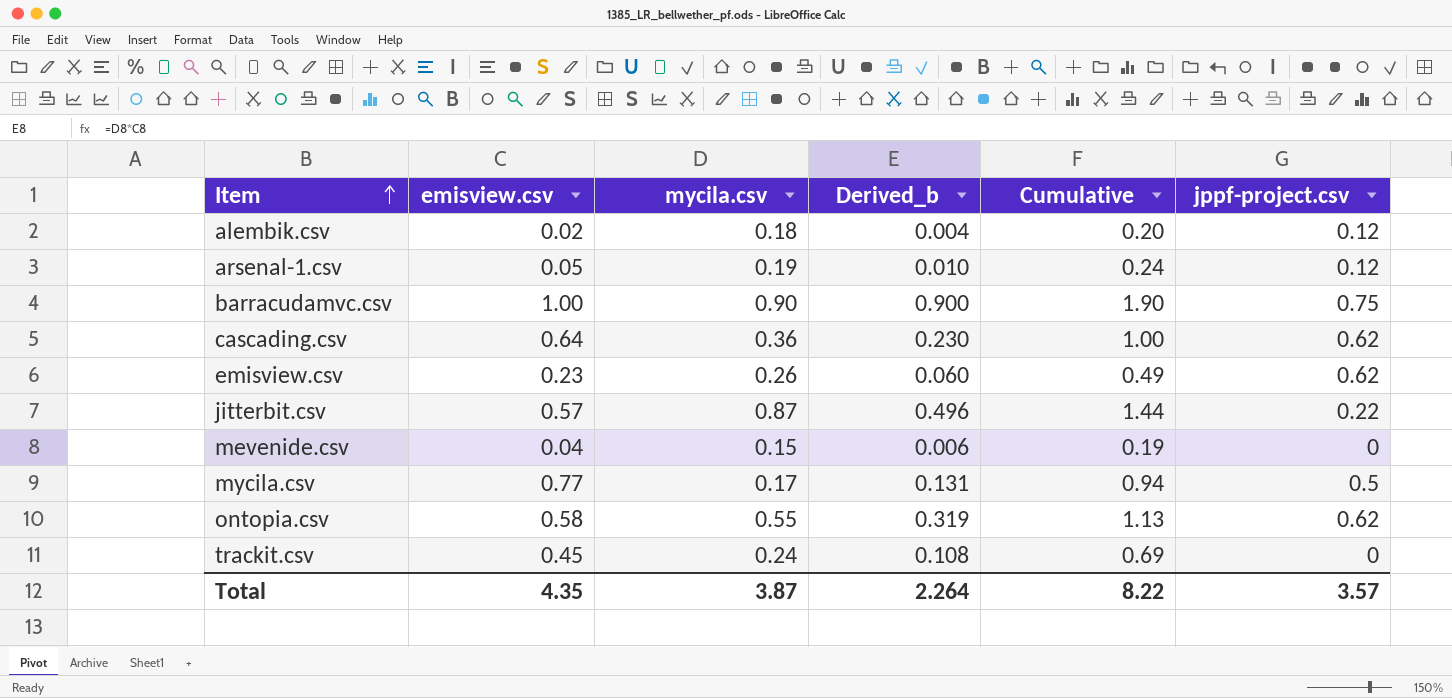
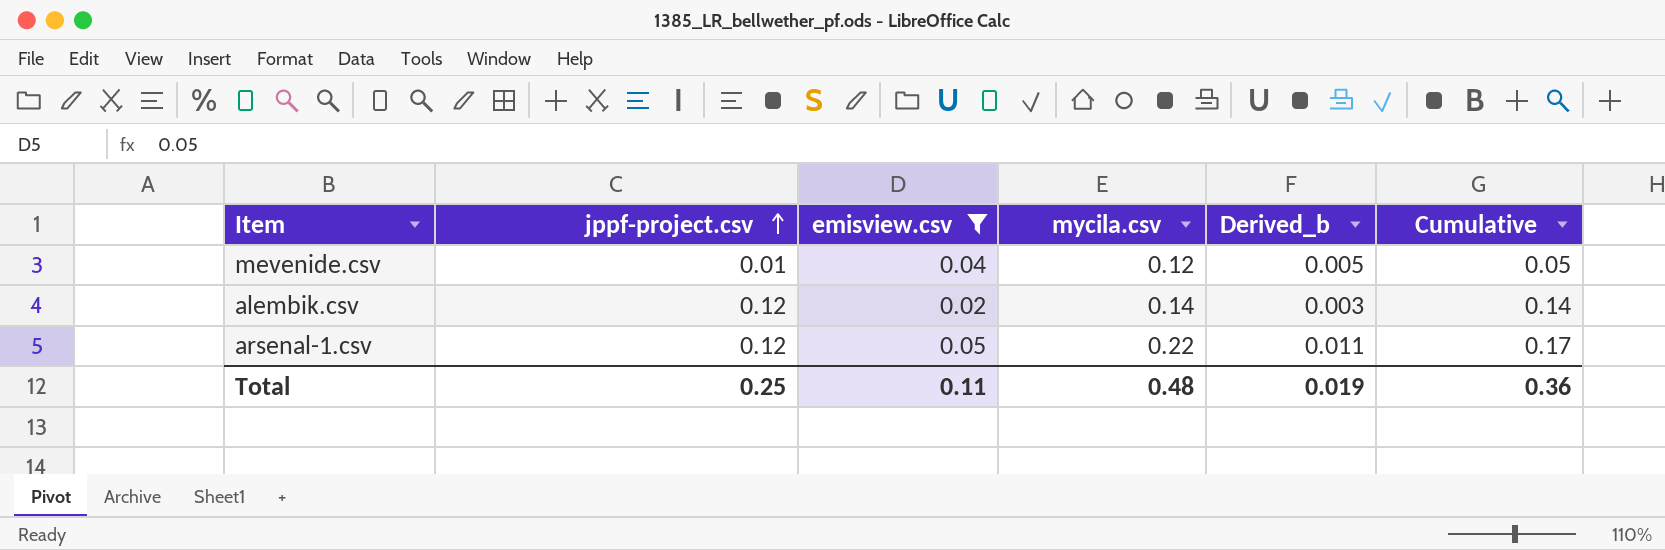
filter: none -> emisview.csv <= 0.05
row order: Item ascending -> jppf-project.csv ascending
column jppf-project.csv | position: 6 -> 2
column Cumulative | formula: [emisview.csv] + [mycila.csv] -> [jppf-project.csv] + [emisview.csv]
mevenide.csv | jppf-project.csv: 0 -> 0.01
mevenide.csv | mycila.csv: 0.15 -> 0.12
mevenide.csv | Derived_b: 0.006 -> 0.005
alembik.csv | mycila.csv: 0.18 -> 0.14
alembik.csv | Derived_b: 0.004 -> 0.003
arsenal-1.csv | mycila.csv: 0.19 -> 0.22
arsenal-1.csv | Derived_b: 0.010 -> 0.011
Total | jppf-project.csv: 3.57 -> 0.25
Total | emisview.csv: 4.35 -> 0.11
Total | mycila.csv: 3.87 -> 0.48
Total | Derived_b: 2.264 -> 0.019
Total | Cumulative: 8.22 -> 0.36

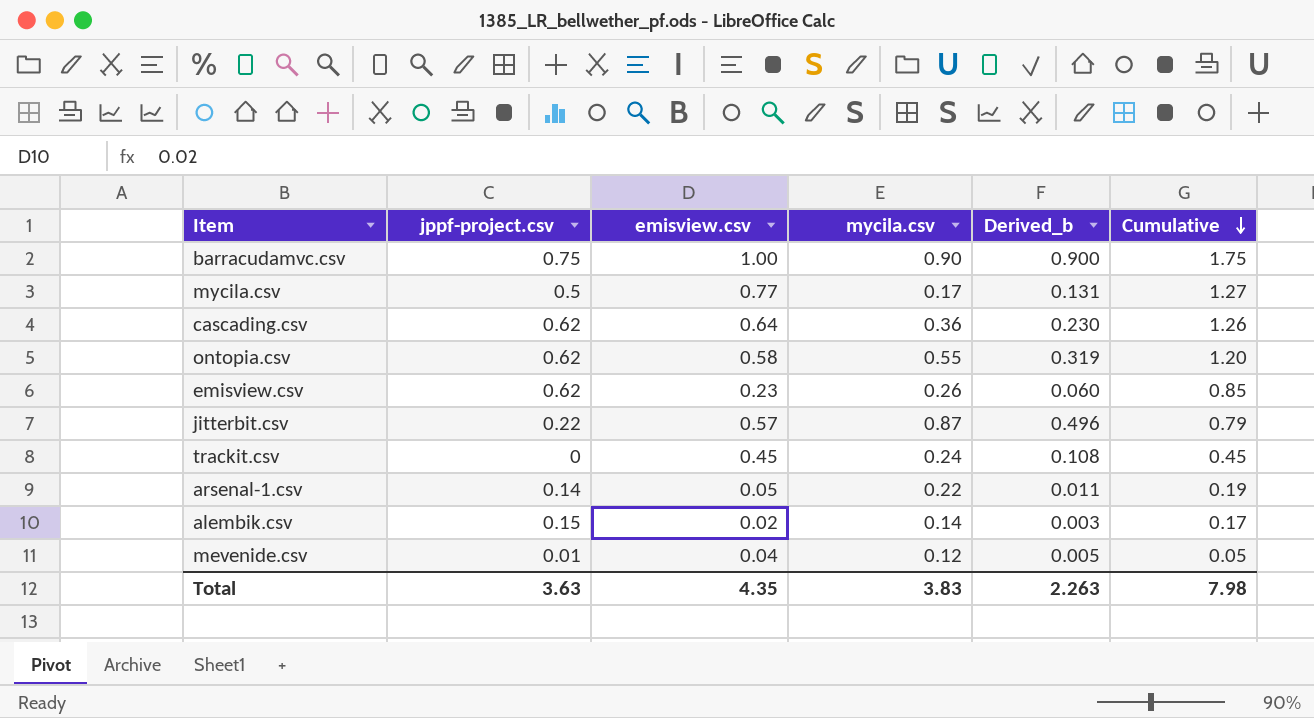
filter: emisview.csv <= 0.05 -> none
row order: jppf-project.csv ascending -> Cumulative descending
arsenal-1.csv | jppf-project.csv: 0.12 -> 0.14
arsenal-1.csv | Cumulative: 0.17 -> 0.19
alembik.csv | jppf-project.csv: 0.12 -> 0.15
alembik.csv | Cumulative: 0.14 -> 0.17
Total | jppf-project.csv: 0.25 -> 3.63
Total | emisview.csv: 0.11 -> 4.35
Total | mycila.csv: 0.48 -> 3.83
Total | Derived_b: 0.019 -> 2.263
Total | Cumulative: 0.36 -> 7.98

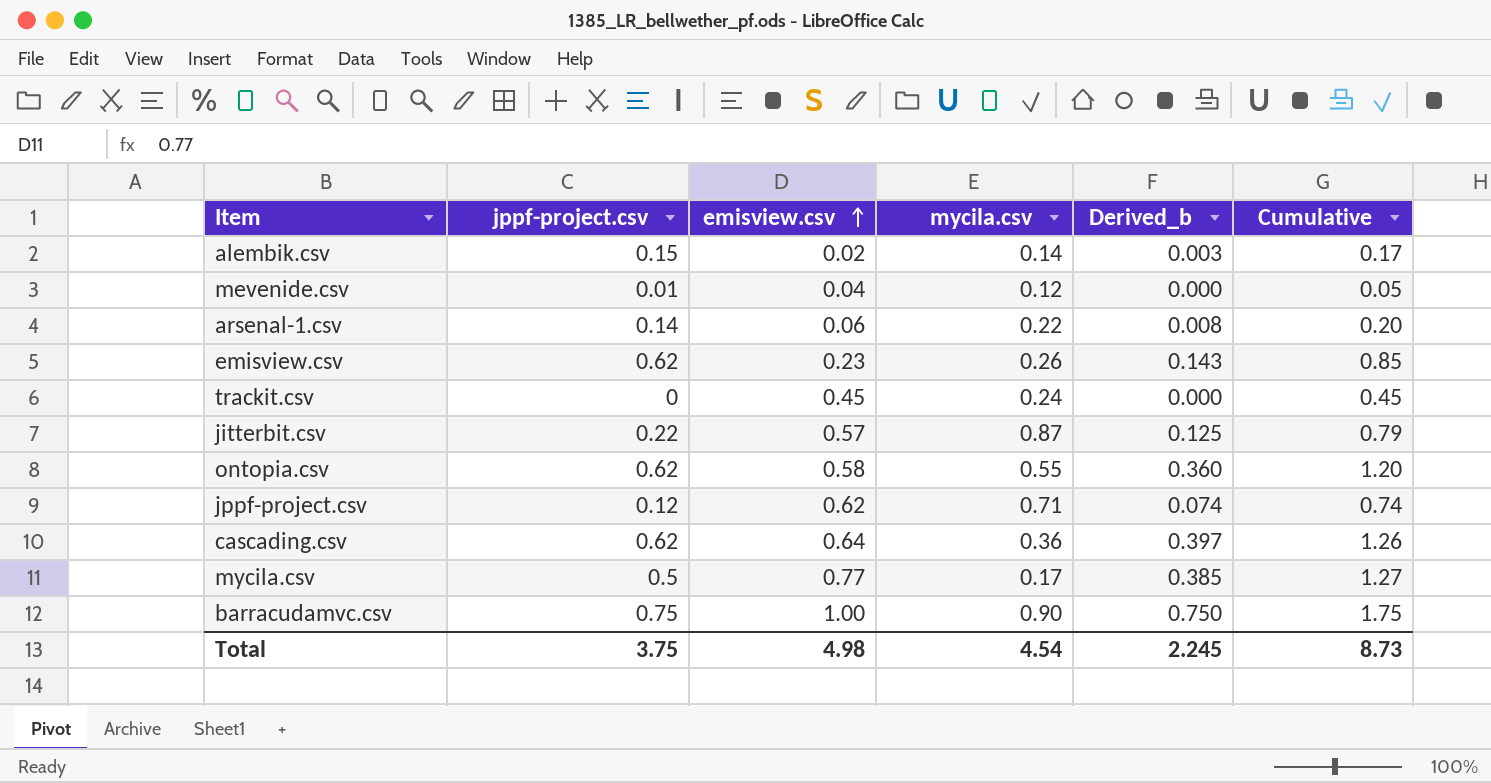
row order: Cumulative descending -> emisview.csv ascending
column Derived_b | formula: [emisview.csv] * [mycila.csv] -> [jppf-project.csv] * [emisview.csv]
arsenal-1.csv | emisview.csv: 0.05 -> 0.06
arsenal-1.csv | Cumulative: 0.19 -> 0.20
row jppf-project.csv: none -> 0.12 | 0.62 | 0.71 | 0.074 | 0.74
Total | jppf-project.csv: 3.63 -> 3.75
Total | emisview.csv: 4.35 -> 4.98
Total | mycila.csv: 3.83 -> 4.54
Total | Derived_b: 2.263 -> 2.245
Total | Cumulative: 7.98 -> 8.73

